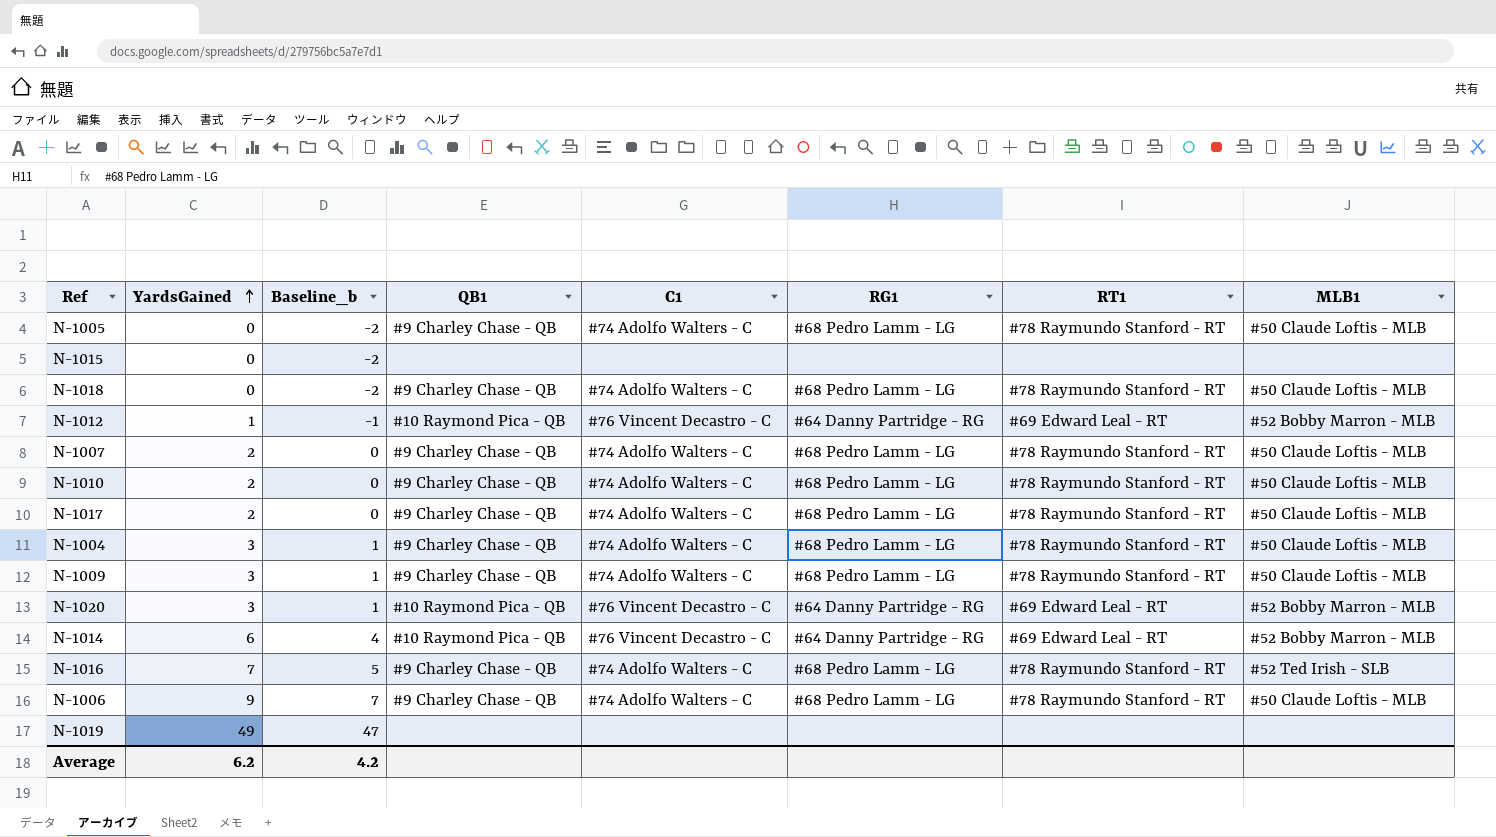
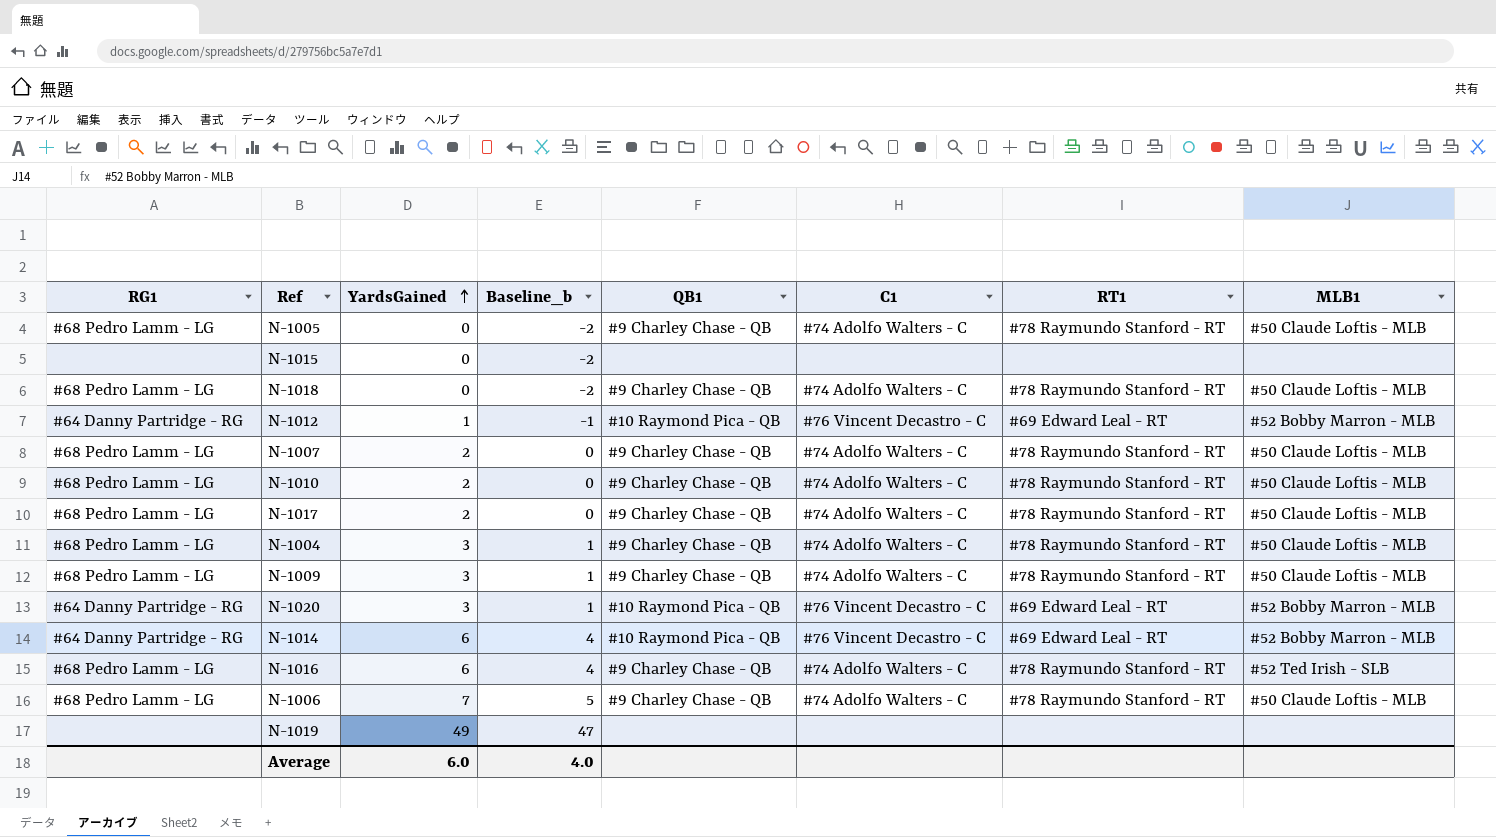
column RG1 | position: 6 -> 1
N-1016 | YardsGained: 7 -> 6
N-1016 | Baseline_b: 5 -> 4
N-1006 | YardsGained: 9 -> 7
N-1006 | Baseline_b: 7 -> 5
Average | YardsGained: 6.2 -> 6.0
Average | Baseline_b: 4.2 -> 4.0

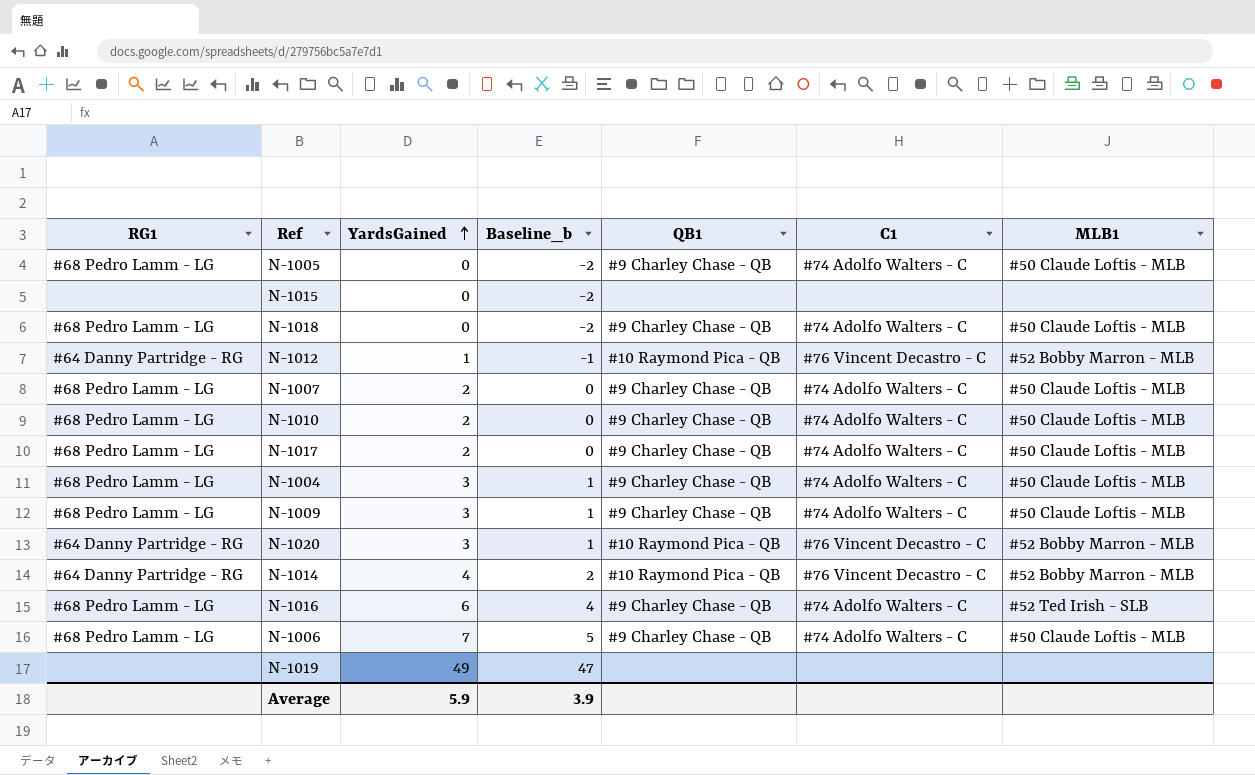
column RT1 | position: 7 -> none
N-1014 | YardsGained: 6 -> 4
N-1014 | Baseline_b: 4 -> 2
Average | YardsGained: 6.0 -> 5.9
Average | Baseline_b: 4.0 -> 3.9

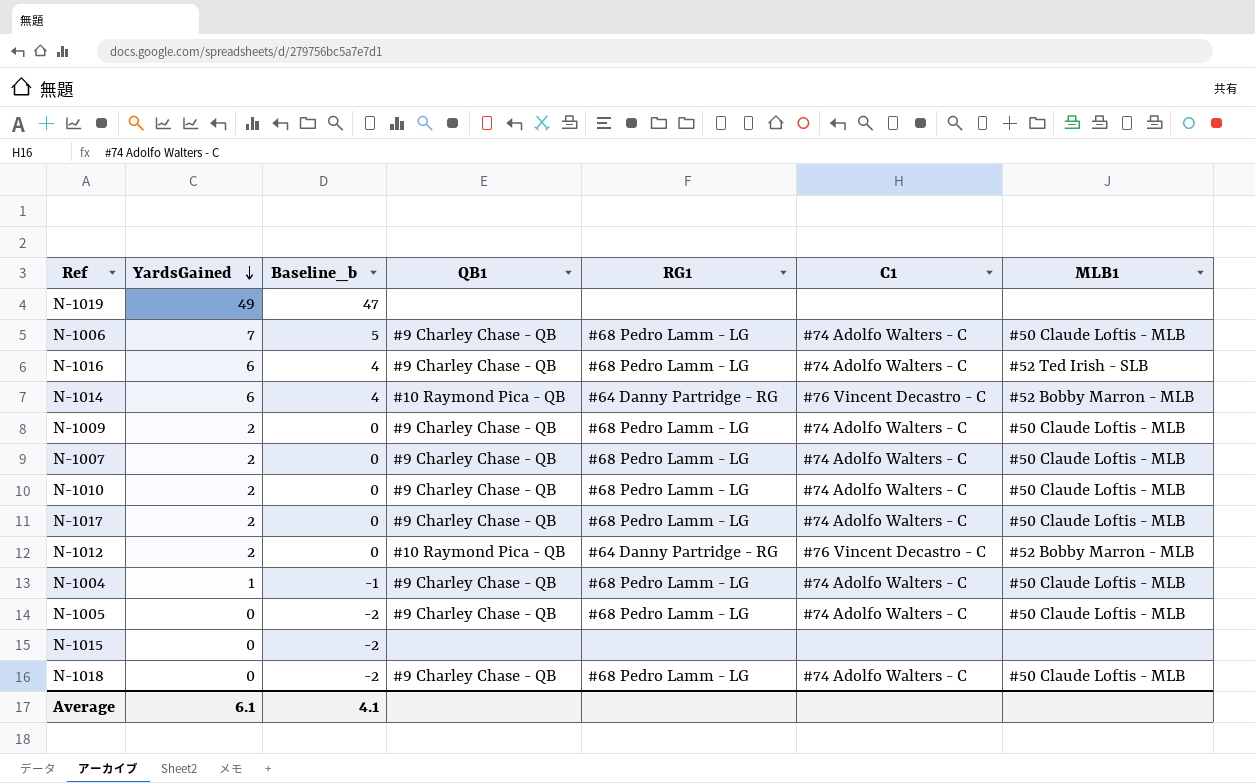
row order: YardsGained ascending -> YardsGained descending
column RG1 | position: 1 -> 5
row N-1020: #64 Danny Partridge - RG | 3 | 1 | #10 Raymond Pica - QB | #76 Vincent Decastro - C | #52 Bobby Marron - MLB -> none
N-1014 | YardsGained: 4 -> 6
N-1014 | Baseline_b: 2 -> 4
N-1009 | YardsGained: 3 -> 2
N-1009 | Baseline_b: 1 -> 0
N-1012 | YardsGained: 1 -> 2
N-1012 | Baseline_b: -1 -> 0
N-1004 | YardsGained: 3 -> 1
N-1004 | Baseline_b: 1 -> -1
Average | YardsGained: 5.9 -> 6.1
Average | Baseline_b: 3.9 -> 4.1

